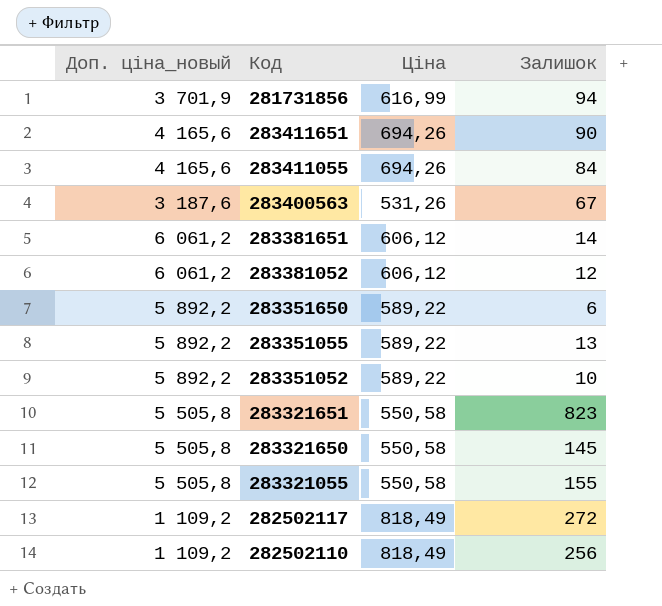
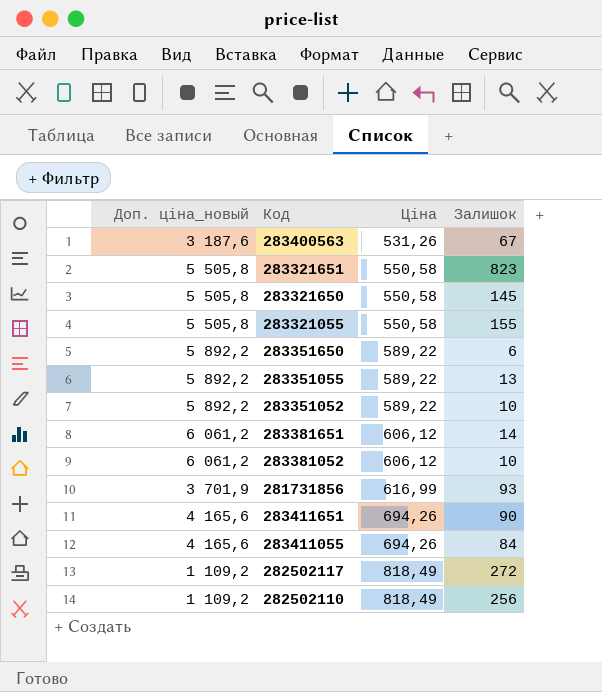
row order: none -> Ціна ascending
283381052 | Залишок: 12 -> 10
281731856 | Залишок: 94 -> 93

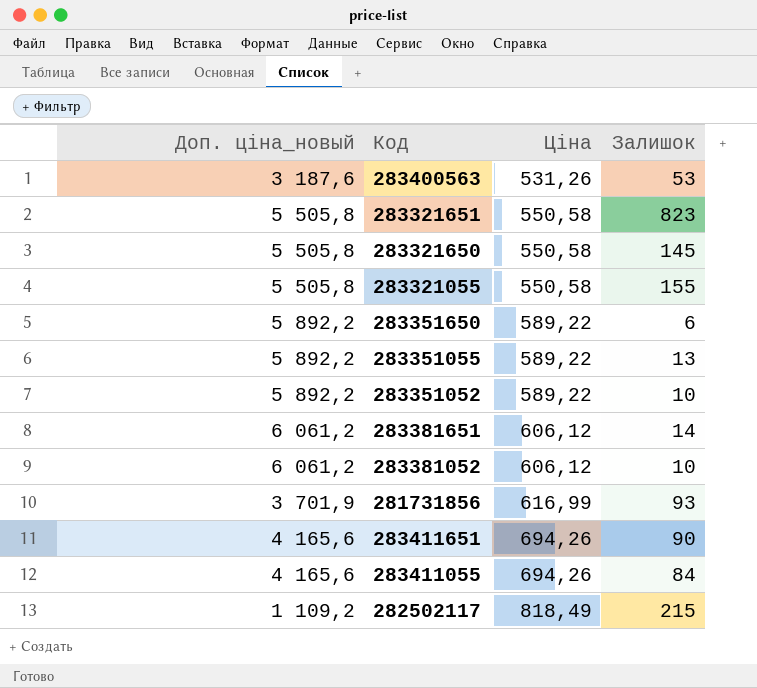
row 282502110: 1 109,2 | 818,49 | 256 -> none
283400563 | Залишок: 67 -> 53
282502117 | Залишок: 272 -> 215

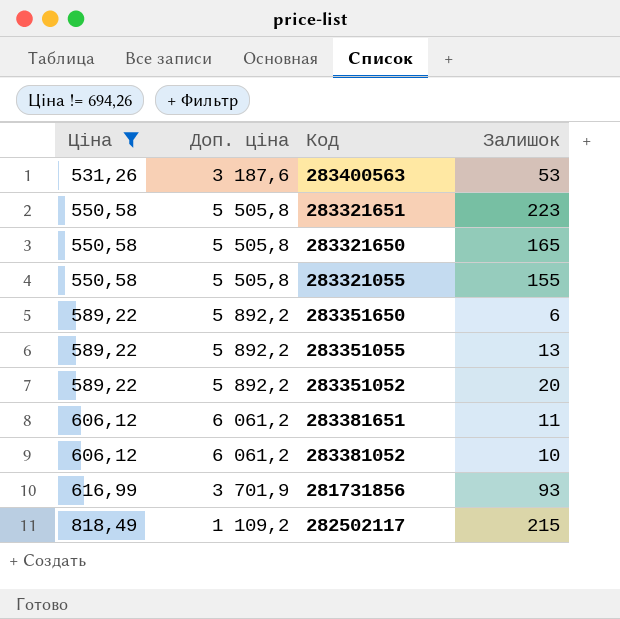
filter: none -> Ціна != 694,26
column Ціна | position: 3 -> 1
column name: Доп. ціна_новый -> Доп. ціна
283321651 | Залишок: 823 -> 223
283321650 | Залишок: 145 -> 165
283351052 | Залишок: 10 -> 20
283381651 | Залишок: 14 -> 11

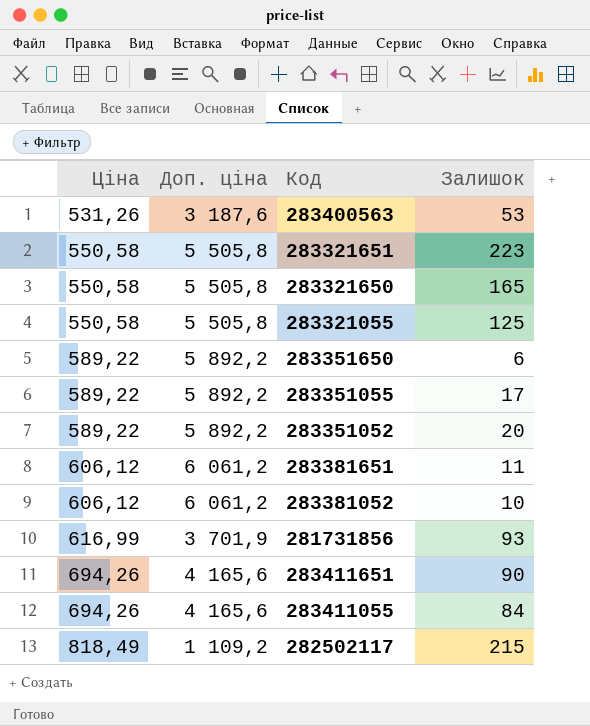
filter: Ціна != 694,26 -> none
283321055 | Залишок: 155 -> 125
283351055 | Залишок: 13 -> 17

